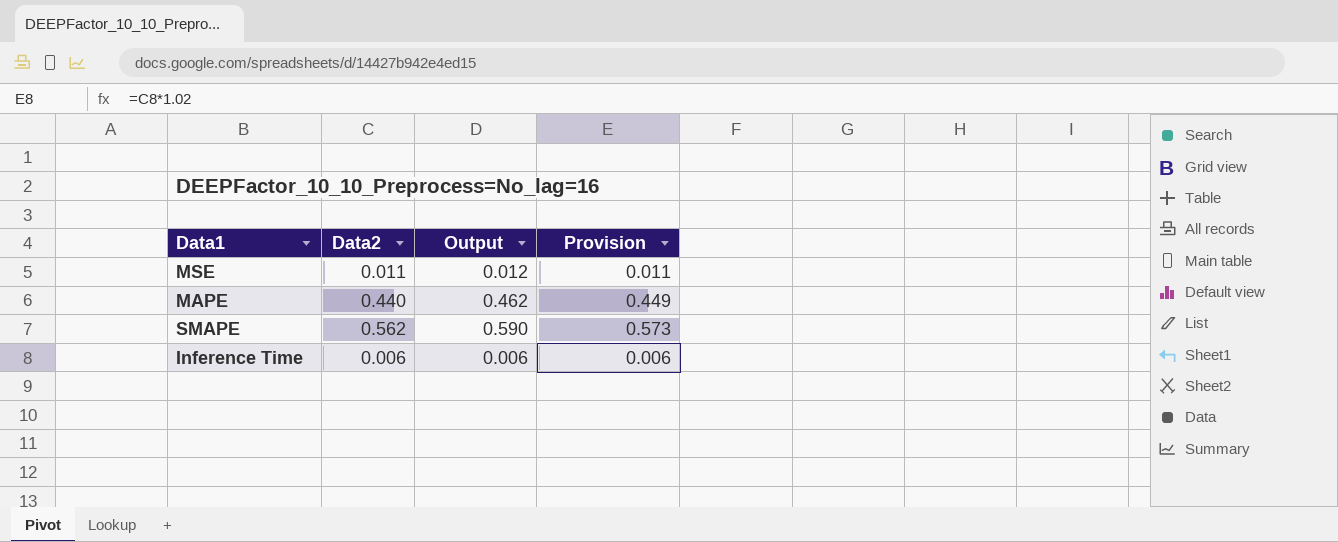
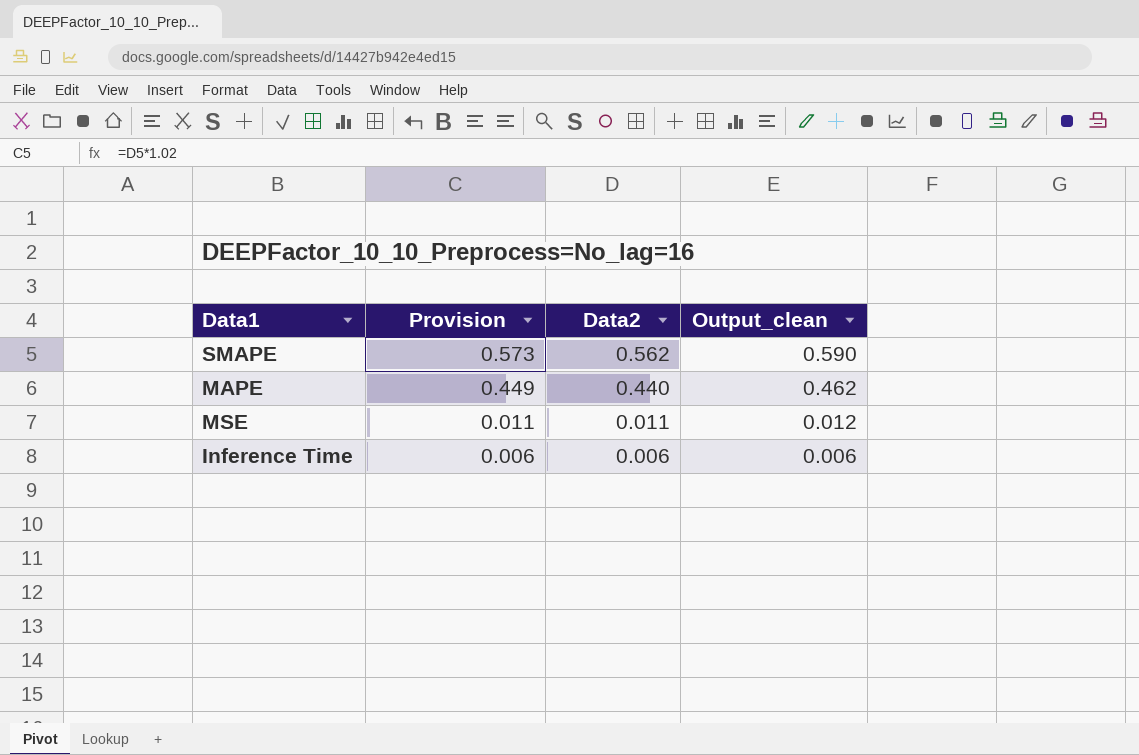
row order: none -> Provision descending
column Provision | position: 4 -> 2
column name: Output -> Output_clean

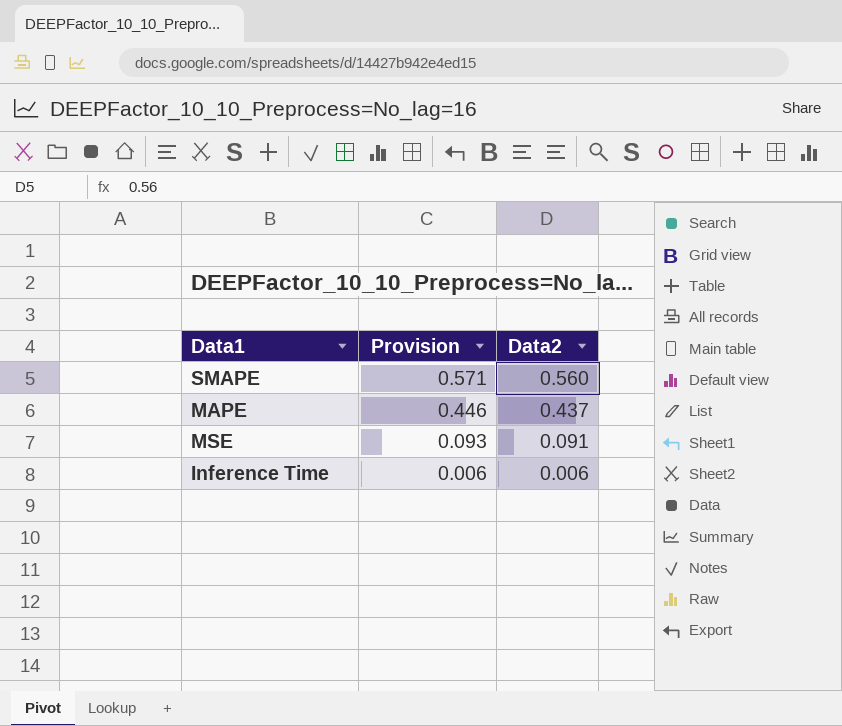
column Output_clean | formula: [Data2] * 1.05 -> none
SMAPE | Provision: 0.573 -> 0.571
SMAPE | Data2: 0.562 -> 0.560
MAPE | Provision: 0.449 -> 0.446
MAPE | Data2: 0.440 -> 0.437
MSE | Provision: 0.011 -> 0.093
MSE | Data2: 0.011 -> 0.091

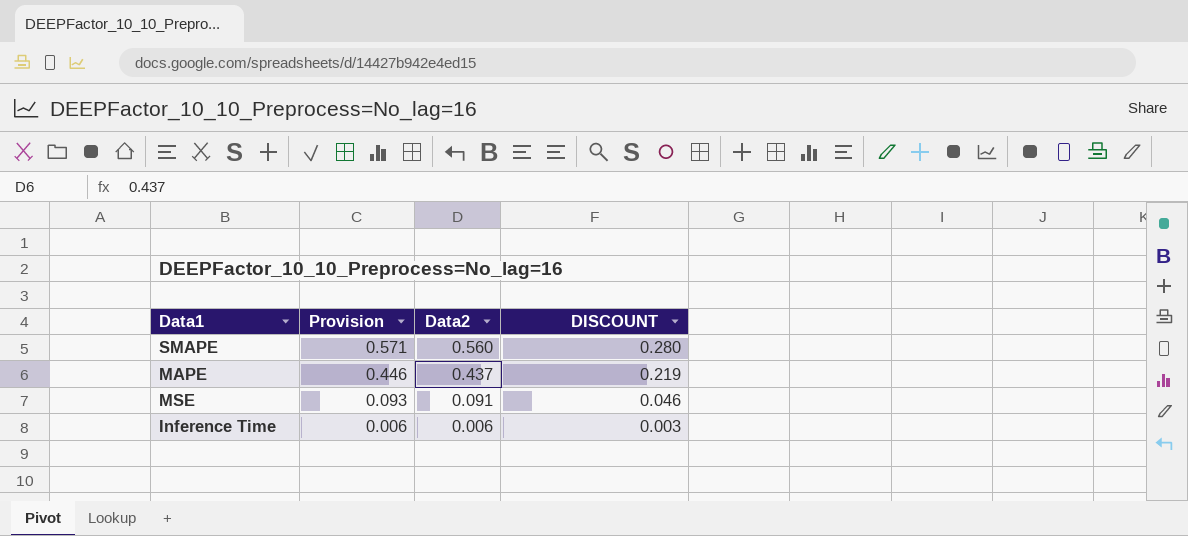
column DISCOUNT | formula: none -> [Data2] * 0.5

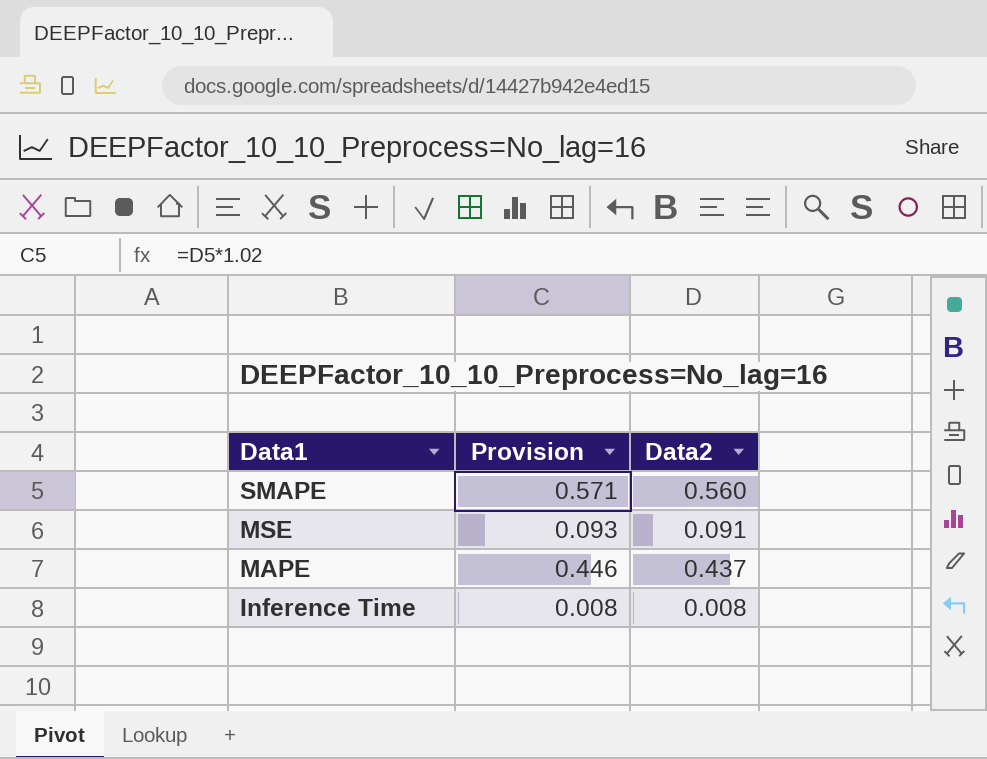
row order: Provision descending -> Data1 descending
column DISCOUNT | formula: [Data2] * 0.5 -> none
Inference Time | Provision: 0.006 -> 0.008
Inference Time | Data2: 0.006 -> 0.008

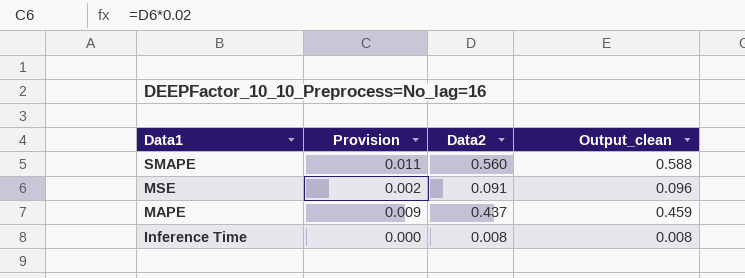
column Provision | formula: [Data2] * 1.02 -> [Data2] * 0.02
column Output_clean | formula: none -> [Data2] * 1.05

